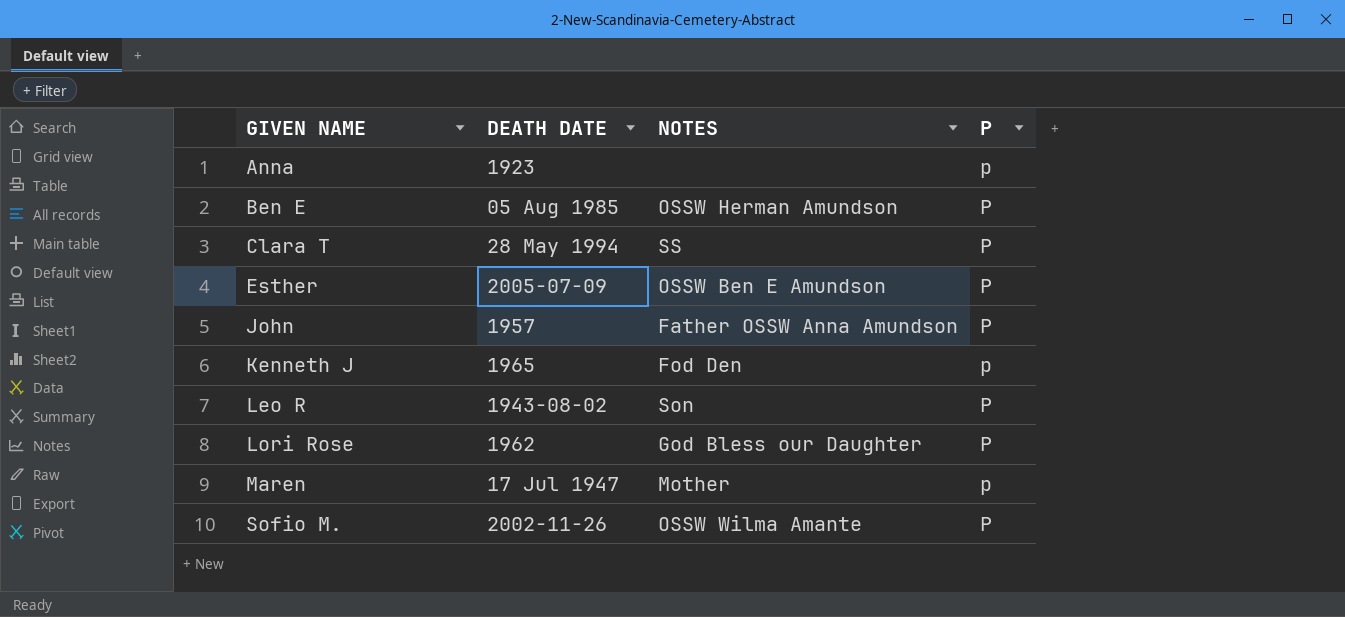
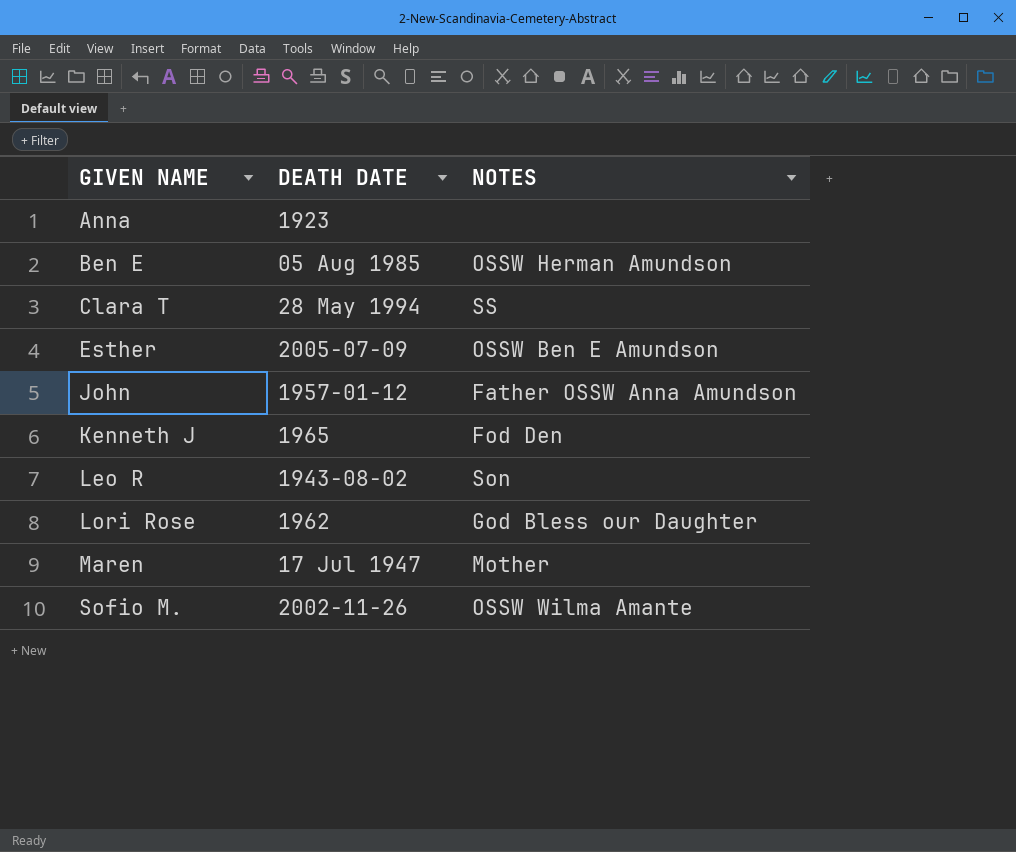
column P | position: 4 -> none
John | DEATH DATE: 1957 -> 1957-01-12

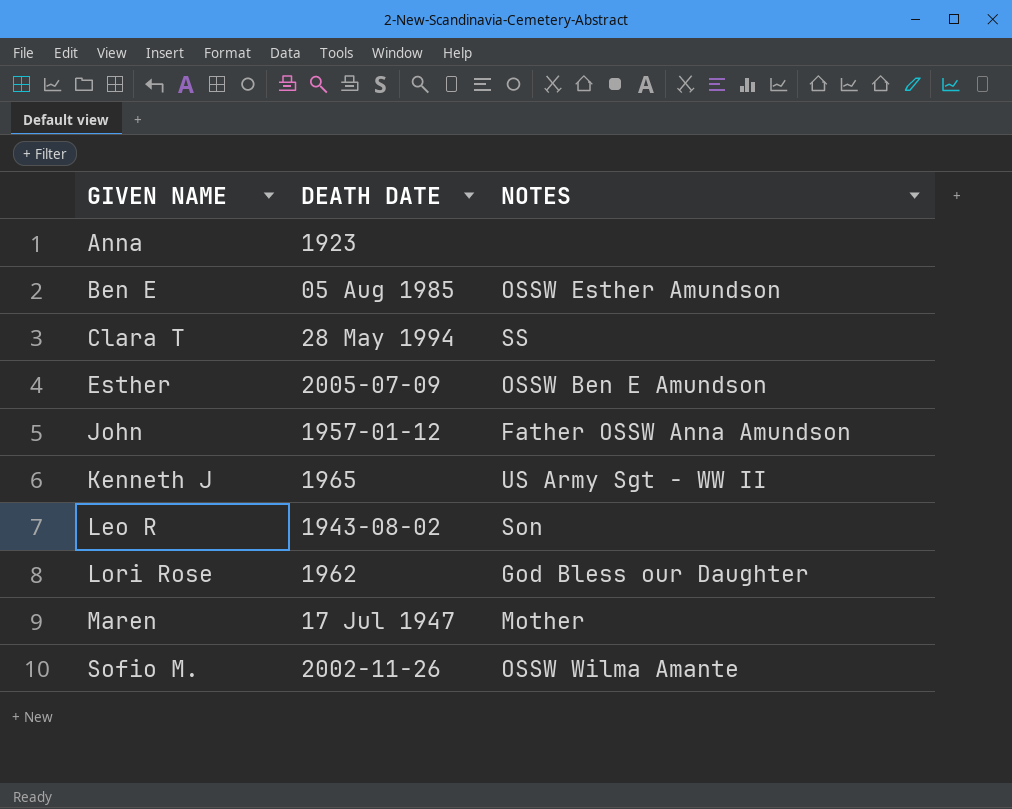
Ben E | NOTES: OSSW Herman Amundson -> OSSW Esther Amundson
Kenneth J | NOTES: Fod Den -> US Army Sgt - WW II

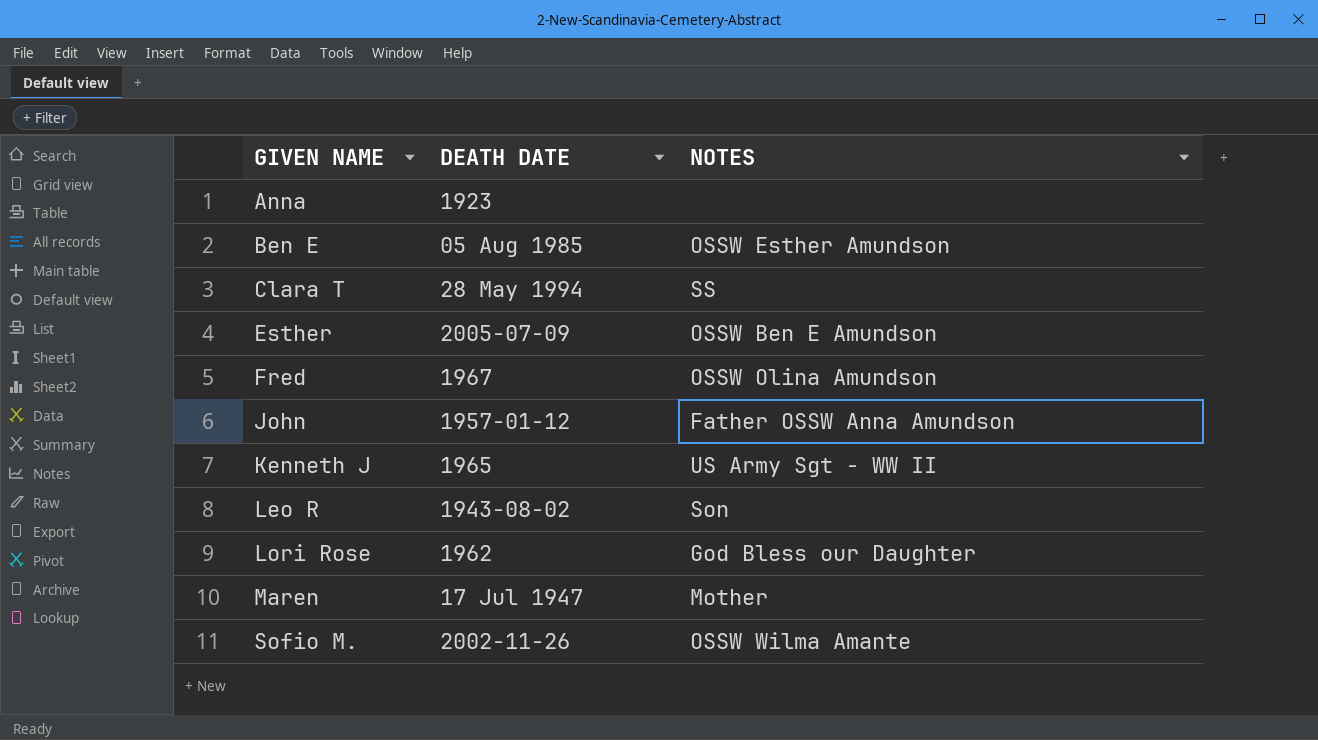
row Fred: none -> 1967 | OSSW Olina Amundson

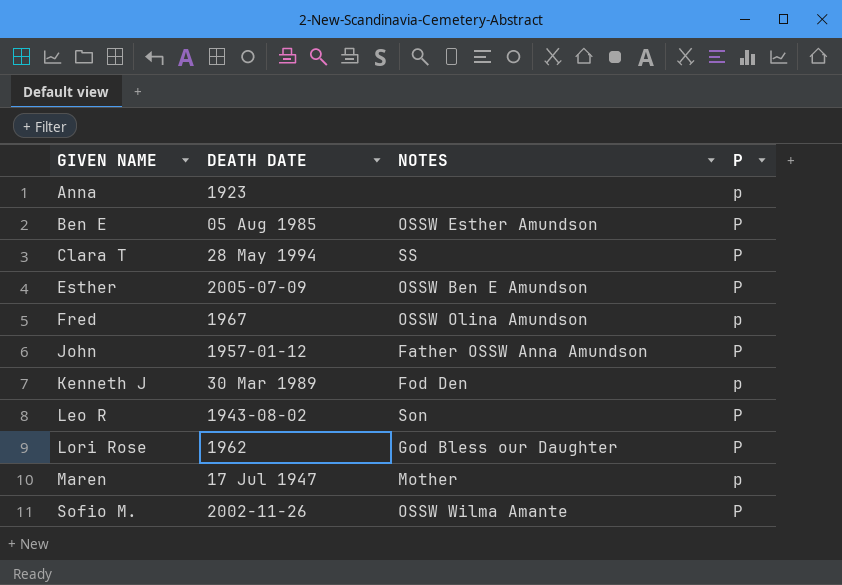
column P | position: none -> 4
Kenneth J | DEATH DATE: 1965 -> 30 Mar 1989
Kenneth J | NOTES: US Army Sgt - WW II -> Fod Den

